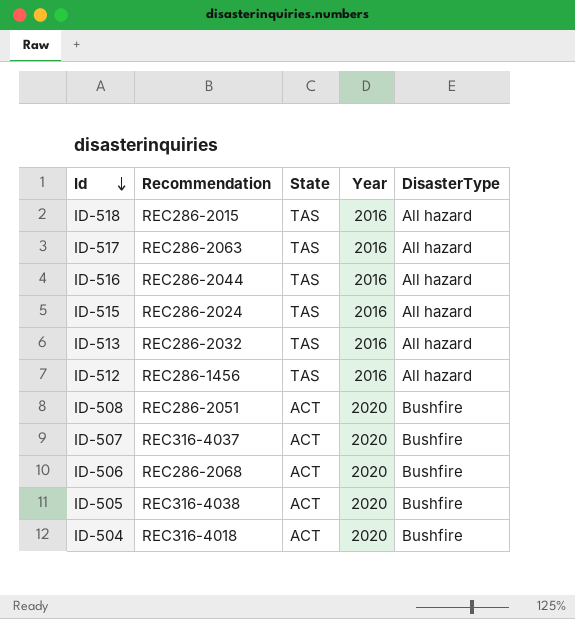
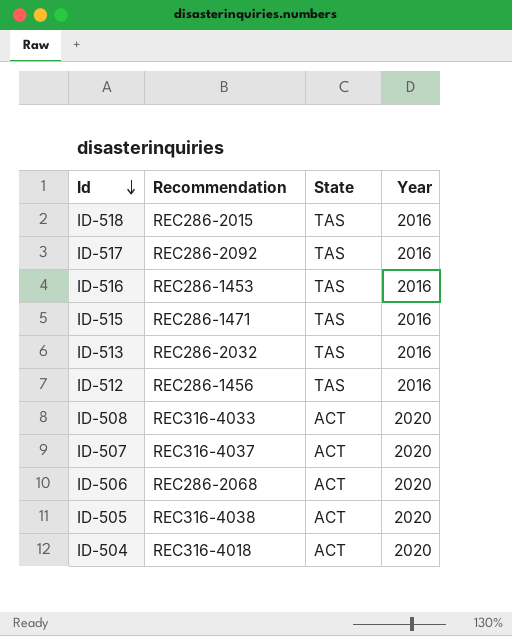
column DisasterType | position: 5 -> none
ID-517 | Recommendation: REC286-2063 -> REC286-2092
ID-516 | Recommendation: REC286-2044 -> REC286-1453
ID-515 | Recommendation: REC286-2024 -> REC286-1471
ID-508 | Recommendation: REC286-2051 -> REC316-4033

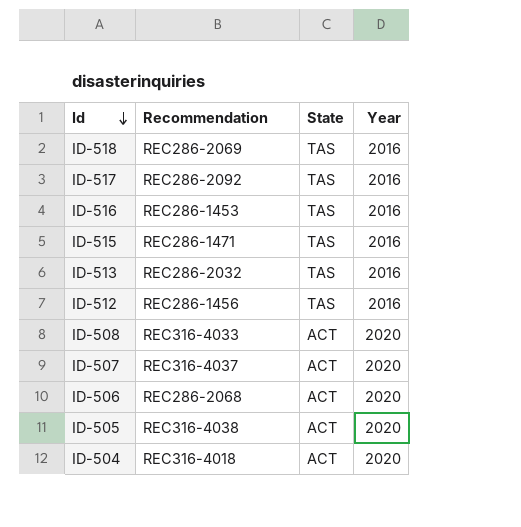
ID-518 | Recommendation: REC286-2015 -> REC286-2069

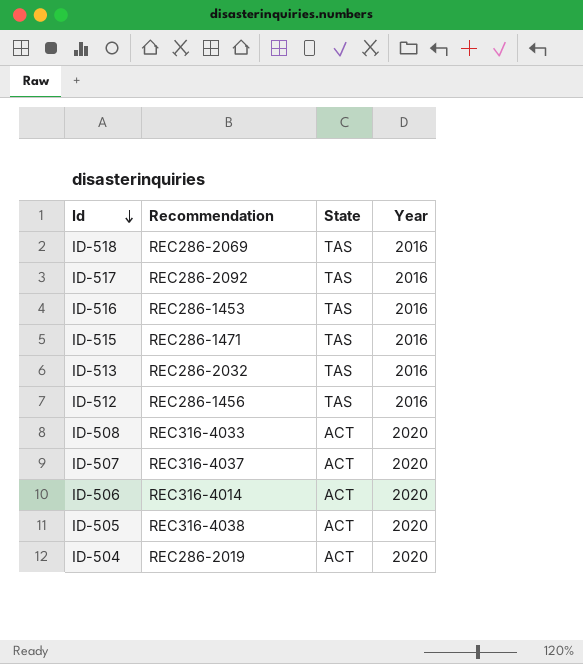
ID-506 | Recommendation: REC286-2068 -> REC316-4014
ID-504 | Recommendation: REC316-4018 -> REC286-2019

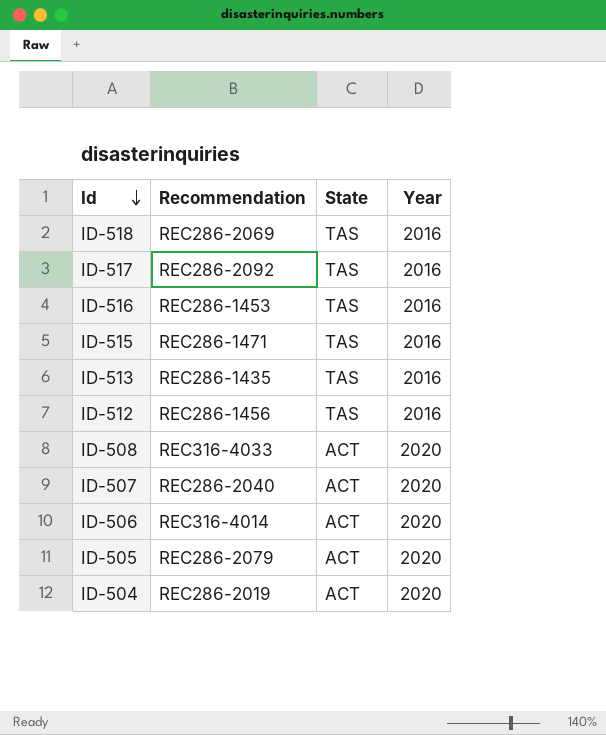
ID-513 | Recommendation: REC286-2032 -> REC286-1435
ID-507 | Recommendation: REC316-4037 -> REC286-2040
ID-505 | Recommendation: REC316-4038 -> REC286-2079

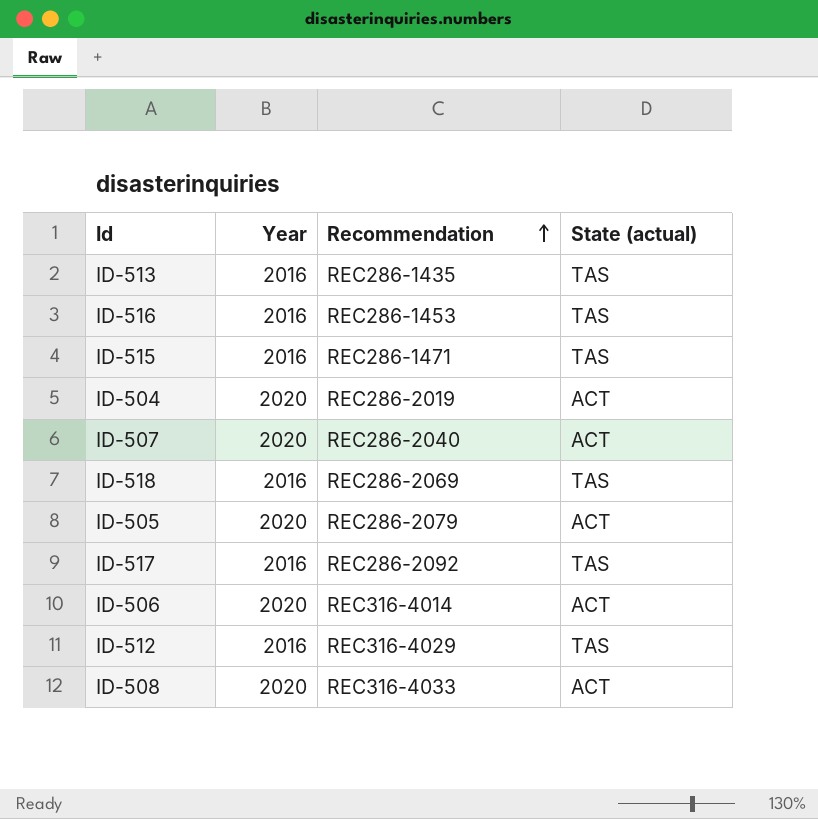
row order: Id descending -> Recommendation ascending
column Year | position: 4 -> 2
column name: State -> State (actual)
ID-512 | Recommendation: REC286-1456 -> REC316-4029

